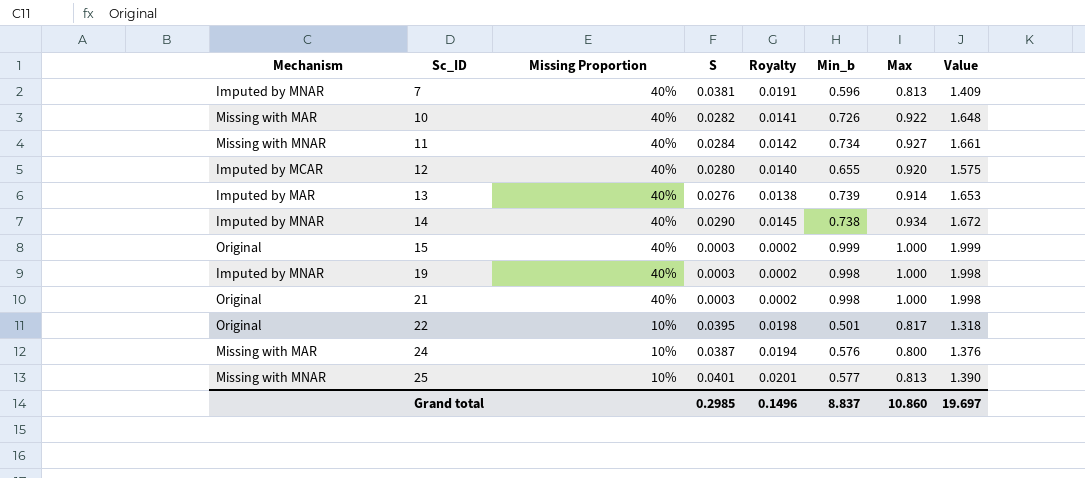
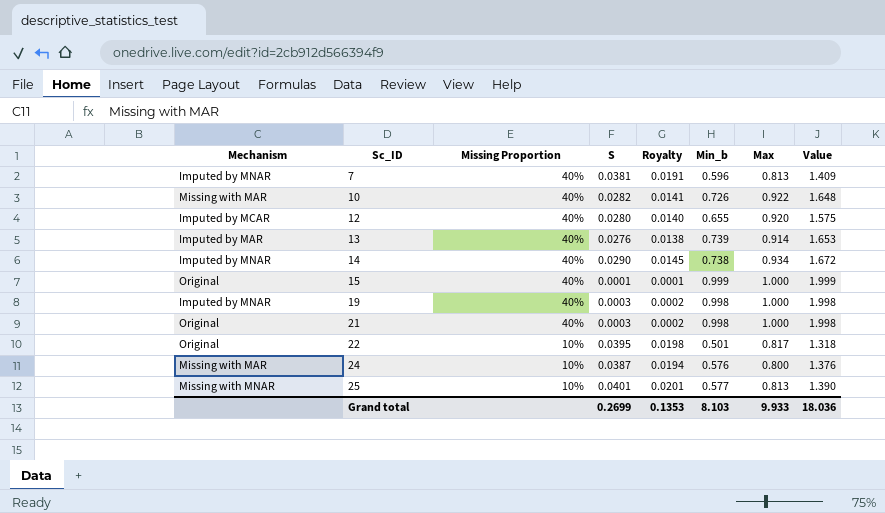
row 11: Missing with MNAR | 40% | 0.0284 | 0.0142 | 0.734 | 0.927 | 1.661 -> none
15 | S: 0.0003 -> 0.0001
15 | Royalty: 0.0002 -> 0.0001
Grand total | S: 0.2985 -> 0.2699
Grand total | Royalty: 0.1496 -> 0.1353
Grand total | Min_b: 8.837 -> 8.103
Grand total | Max: 10.860 -> 9.933
Grand total | Value: 19.697 -> 18.036

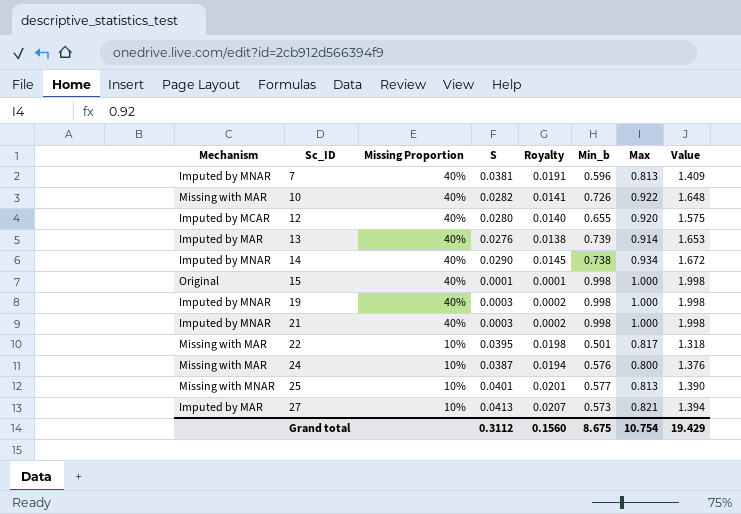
15 | Min_b: 0.999 -> 0.998
15 | Value: 1.999 -> 1.998
21 | Mechanism: Original -> Imputed by MNAR
22 | Mechanism: Original -> Missing with MAR
row 27: none -> Imputed by MAR | 10% | 0.0413 | 0.0207 | 0.573 | 0.821 | 1.394
Grand total | S: 0.2699 -> 0.3112
Grand total | Royalty: 0.1353 -> 0.1560
Grand total | Min_b: 8.103 -> 8.675
Grand total | Max: 9.933 -> 10.754
Grand total | Value: 18.036 -> 19.429

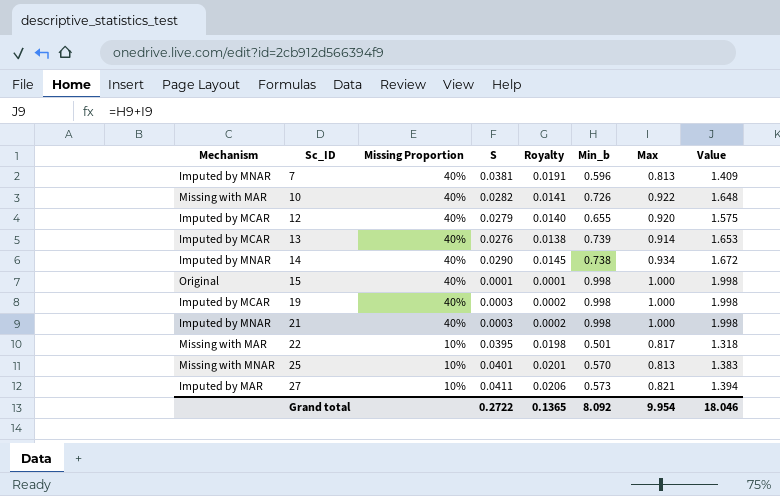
row 24: Missing with MAR | 10% | 0.0387 | 0.0194 | 0.576 | 0.800 | 1.376 -> none
12 | S: 0.0280 -> 0.0279
13 | Mechanism: Imputed by MAR -> Imputed by MCAR
19 | Mechanism: Imputed by MNAR -> Imputed by MCAR
25 | Min_b: 0.577 -> 0.570
25 | Value: 1.390 -> 1.383
27 | S: 0.0413 -> 0.0411
27 | Royalty: 0.0207 -> 0.0206
Grand total | S: 0.3112 -> 0.2722
Grand total | Royalty: 0.1560 -> 0.1365
Grand total | Min_b: 8.675 -> 8.092
Grand total | Max: 10.754 -> 9.954
Grand total | Value: 19.429 -> 18.046

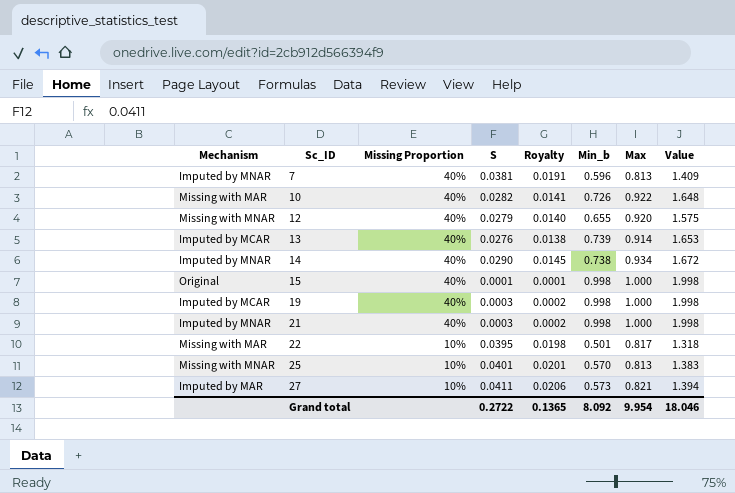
12 | Mechanism: Imputed by MCAR -> Missing with MNAR

